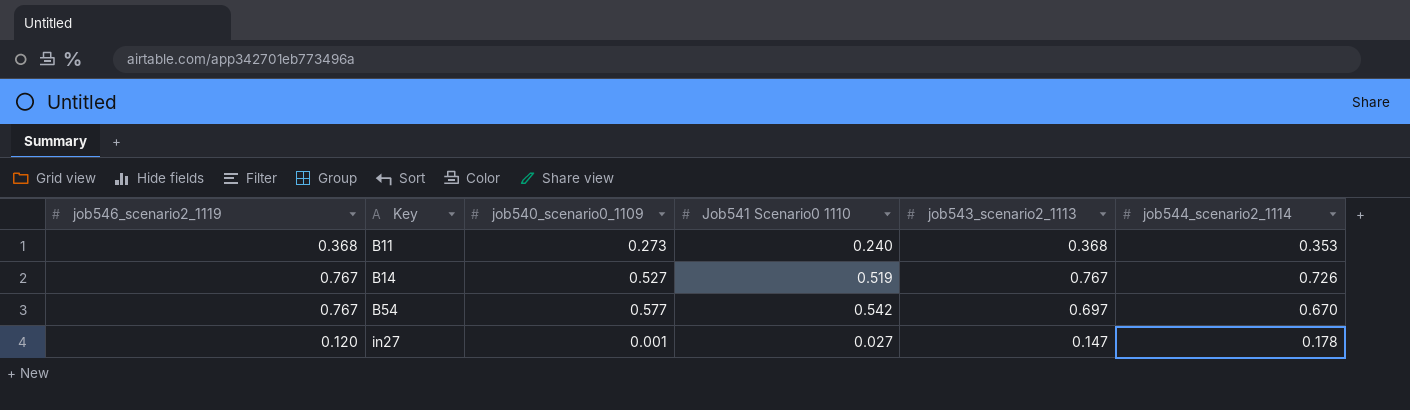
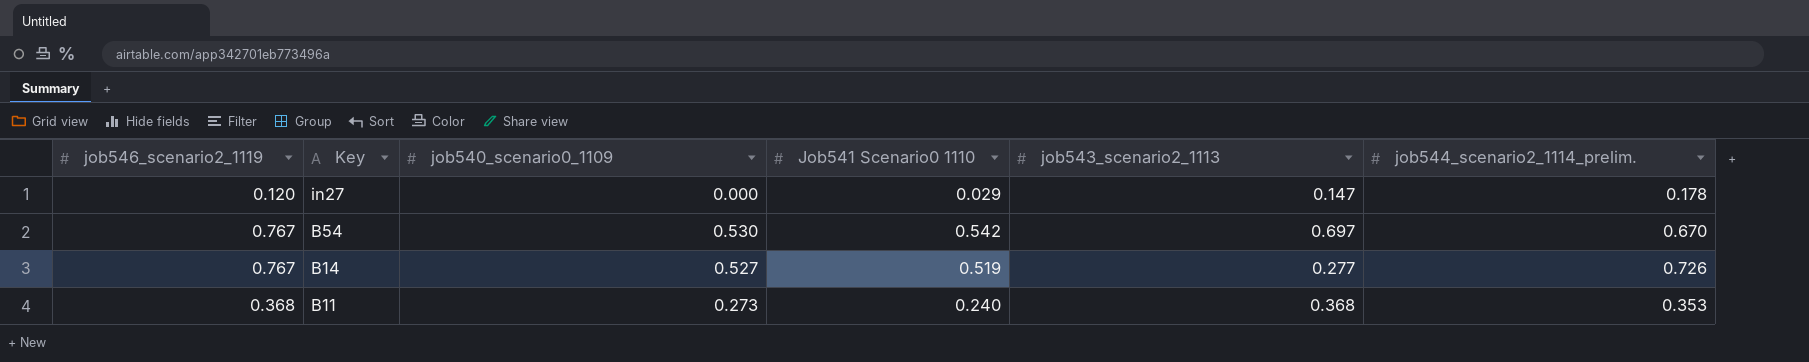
row order: Key ascending -> Key descending
column name: job544_scenario2_1114 -> job544_scenario2_1114_prelim.
in27 | job540_scenario0_1109: 0.001 -> 0.000
in27 | Job541 Scenario0 1110: 0.027 -> 0.029
B54 | job540_scenario0_1109: 0.577 -> 0.530
B14 | job543_scenario2_1113: 0.767 -> 0.277

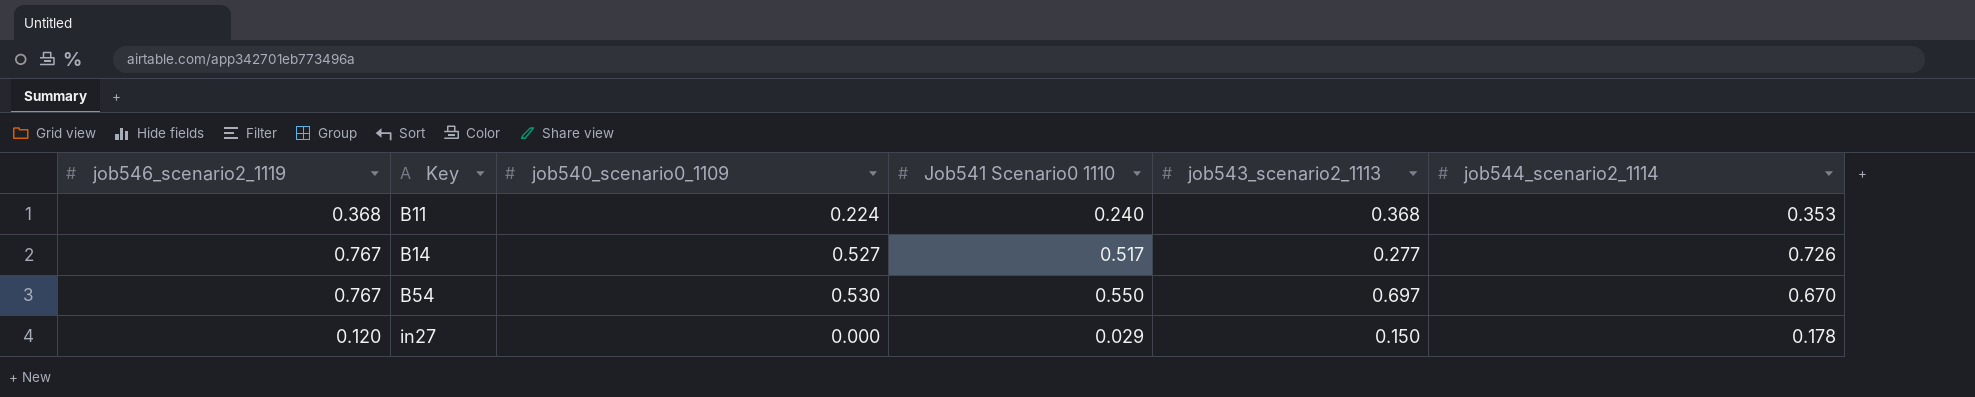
row order: Key descending -> Key ascending
column name: job544_scenario2_1114_prelim. -> job544_scenario2_1114
B11 | job540_scenario0_1109: 0.273 -> 0.224
B14 | Job541 Scenario0 1110: 0.519 -> 0.517
B54 | Job541 Scenario0 1110: 0.542 -> 0.550
in27 | job543_scenario2_1113: 0.147 -> 0.150

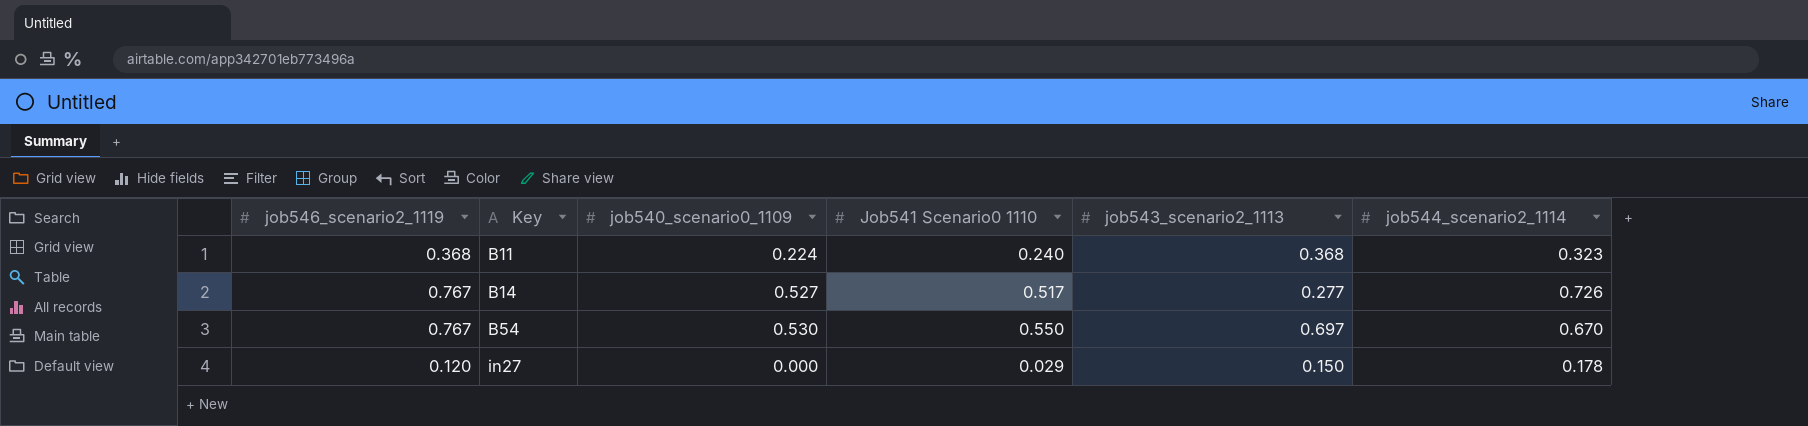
B11 | job544_scenario2_1114: 0.353 -> 0.323

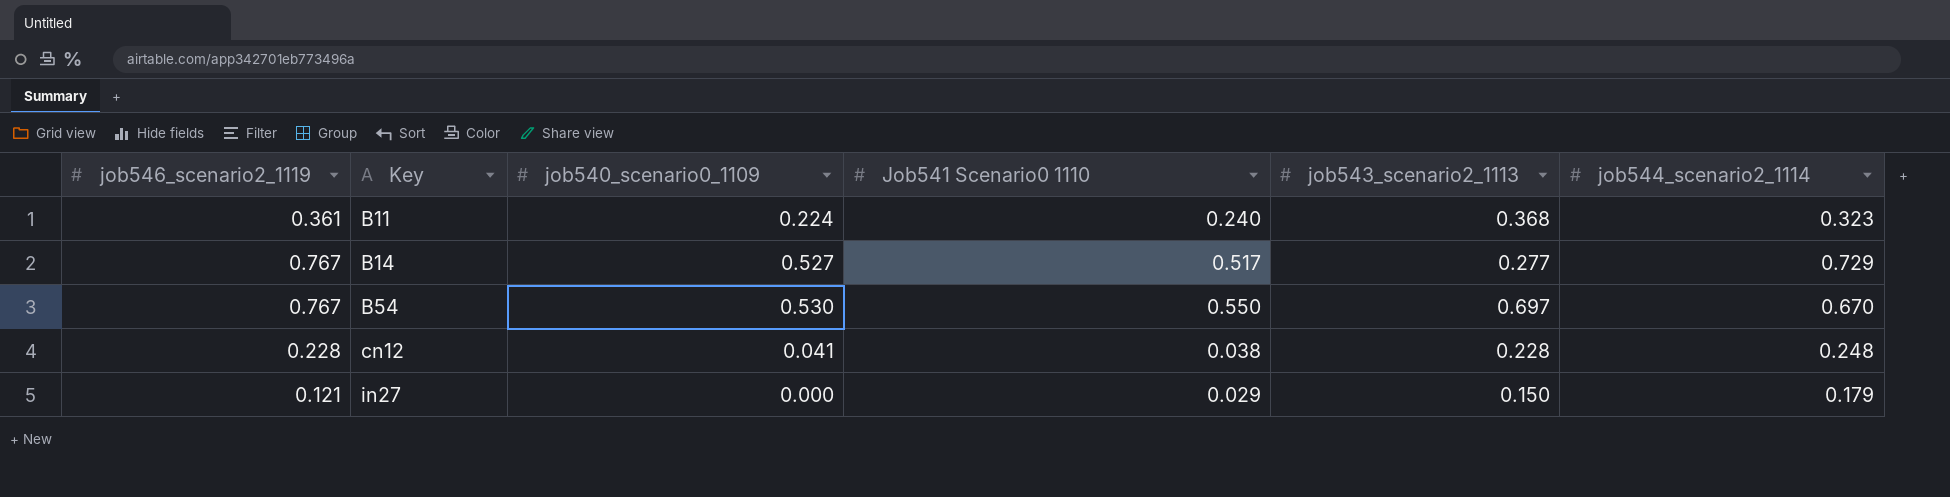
B11 | job546_scenario2_1119: 0.368 -> 0.361
B14 | job544_scenario2_1114: 0.726 -> 0.729
row cn12: none -> 0.228 | 0.041 | 0.038 | 0.228 | 0.248
in27 | job546_scenario2_1119: 0.120 -> 0.121
in27 | job544_scenario2_1114: 0.178 -> 0.179

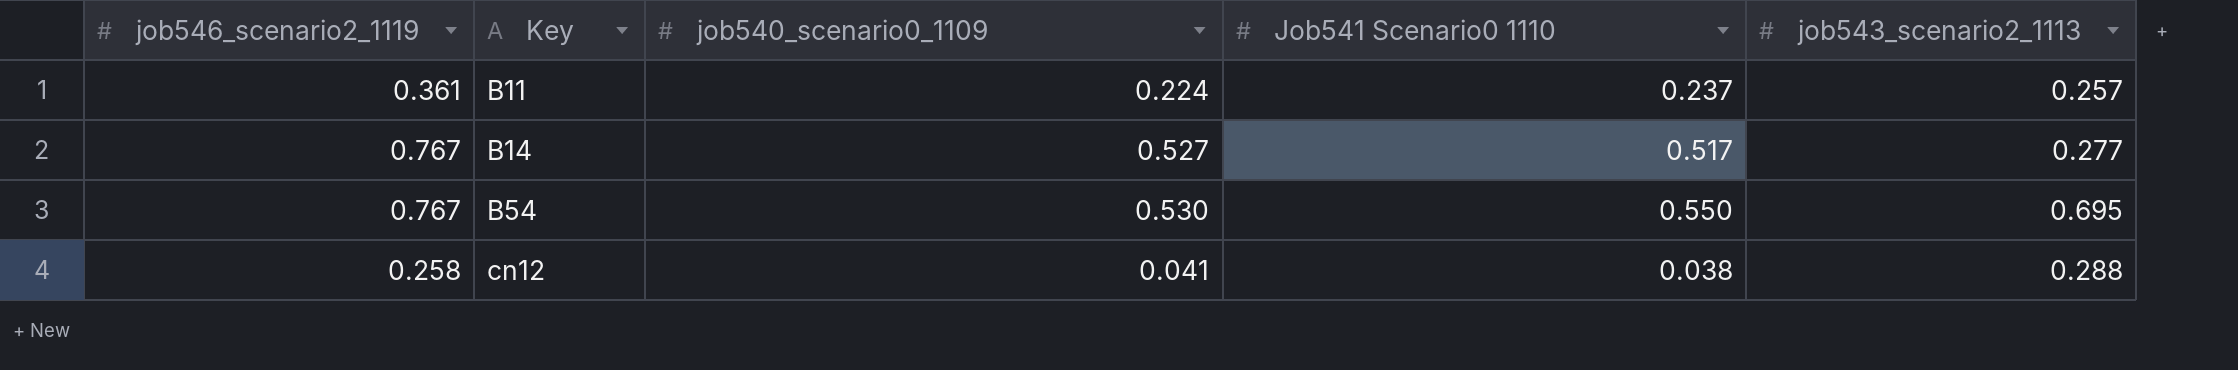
column job544_scenario2_1114 | position: 6 -> none
row in27: 0.121 | 0.000 | 0.029 | 0.150 | 0.179 -> none
B11 | Job541 Scenario0 1110: 0.240 -> 0.237
B11 | job543_scenario2_1113: 0.368 -> 0.257
B54 | job543_scenario2_1113: 0.697 -> 0.695
cn12 | job546_scenario2_1119: 0.228 -> 0.258
cn12 | job543_scenario2_1113: 0.228 -> 0.288

